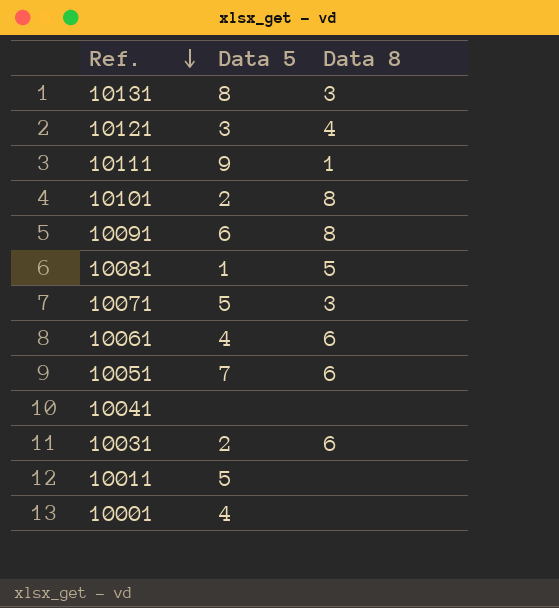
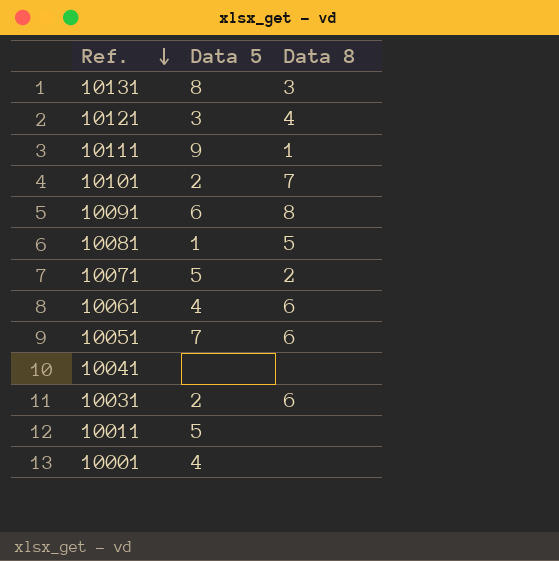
10101 | Data 8: 8 -> 7
10071 | Data 8: 3 -> 2

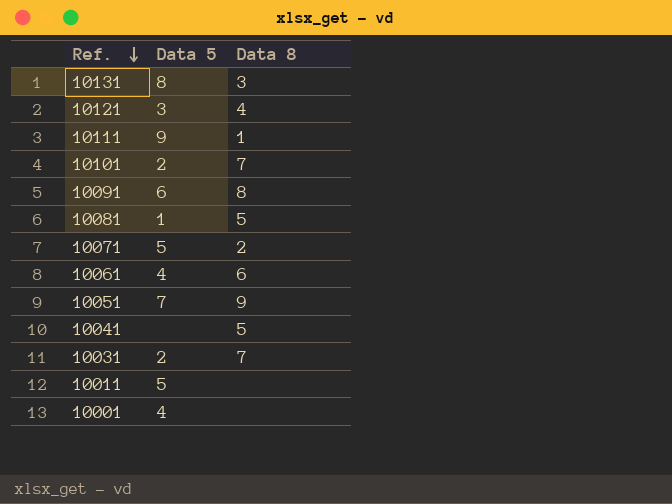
10051 | Data 8: 6 -> 9
10041 | Data 8: none -> 5
10031 | Data 8: 6 -> 7

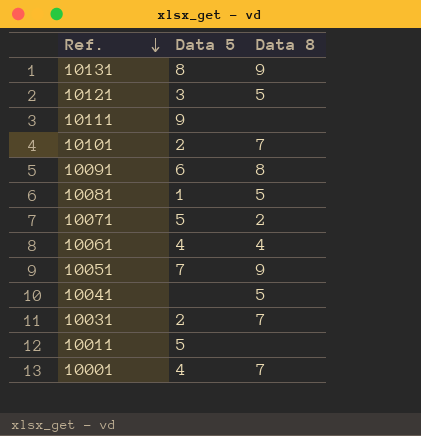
10131 | Data 8: 3 -> 9
10121 | Data 8: 4 -> 5
10111 | Data 8: 1 -> none
10061 | Data 8: 6 -> 4
10001 | Data 8: none -> 7

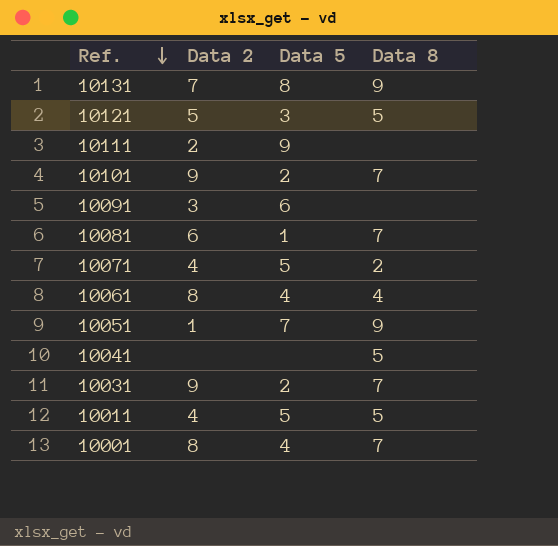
column Data 2 | position: none -> 2
10091 | Data 8: 8 -> none
10081 | Data 8: 5 -> 7
10011 | Data 8: none -> 5

